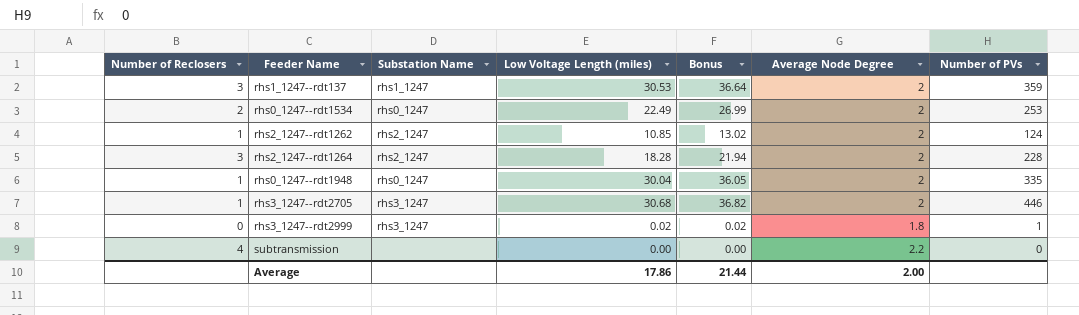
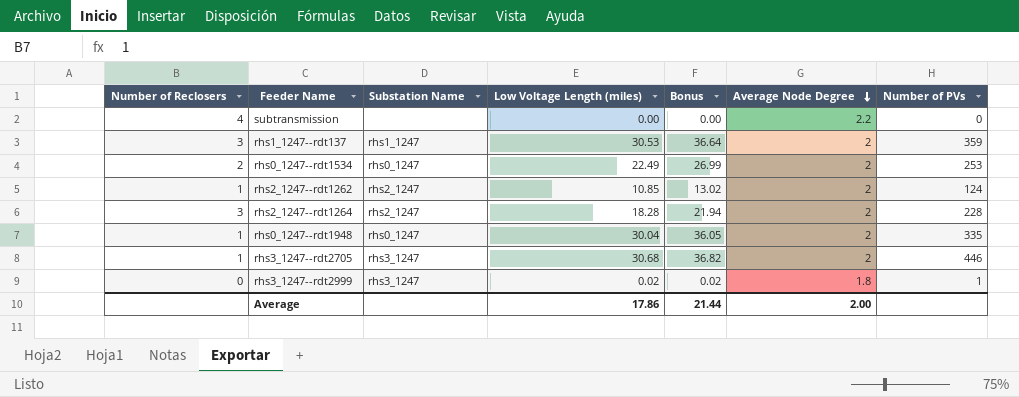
row order: none -> Average Node Degree descending

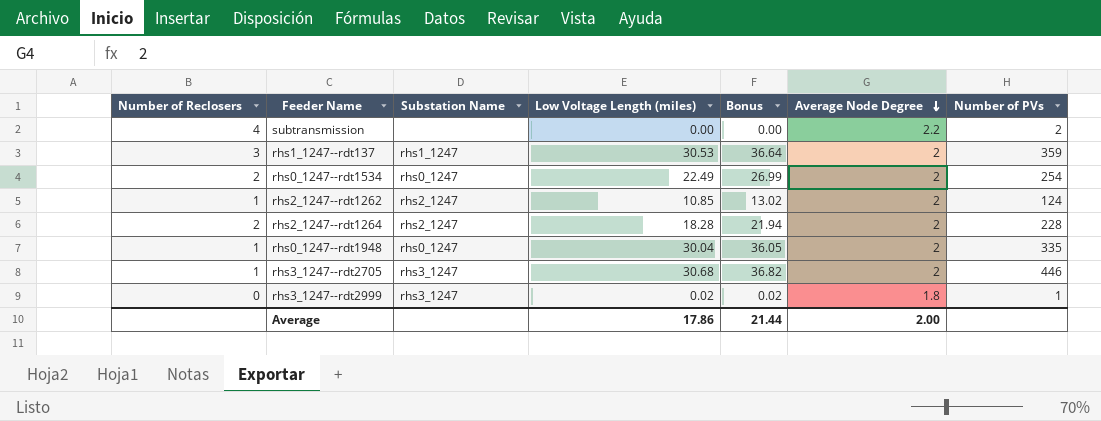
subtransmission | Number of PVs: 0 -> 2
rhs0_1247--rdt1534 | Number of PVs: 253 -> 254
rhs2_1247--rdt1264 | Number of Reclosers: 3 -> 2

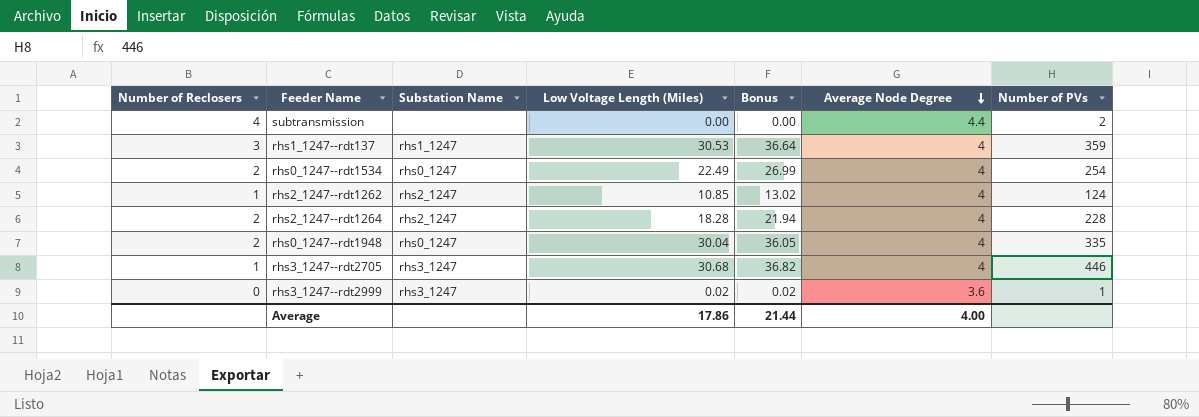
column name: Low Voltage Length (miles) -> Low Voltage Length (Miles)
subtransmission | Average Node Degree: 2.2 -> 4.4
rhs1_1247--rdt137 | Average Node Degree: 2 -> 4
rhs0_1247--rdt1534 | Average Node Degree: 2 -> 4
rhs2_1247--rdt1262 | Average Node Degree: 2 -> 4
rhs2_1247--rdt1264 | Average Node Degree: 2 -> 4
rhs0_1247--rdt1948 | Number of Reclosers: 1 -> 2
rhs0_1247--rdt1948 | Average Node Degree: 2 -> 4
rhs3_1247--rdt2705 | Average Node Degree: 2 -> 4
rhs3_1247--rdt2999 | Average Node Degree: 1.8 -> 3.6
Average | Average Node Degree: 2.00 -> 4.00

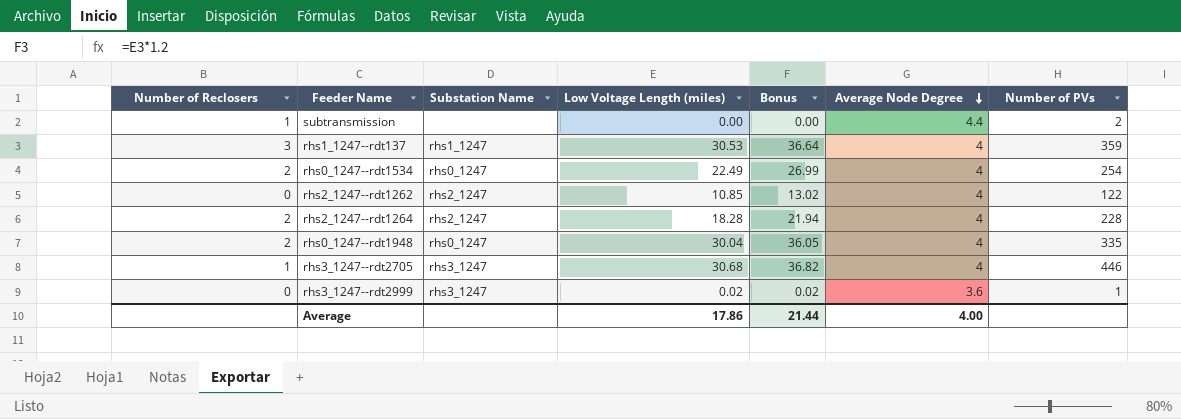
column name: Low Voltage Length (Miles) -> Low Voltage Length (miles)
subtransmission | Number of Reclosers: 4 -> 1
rhs2_1247--rdt1262 | Number of Reclosers: 1 -> 0
rhs2_1247--rdt1262 | Number of PVs: 124 -> 122

